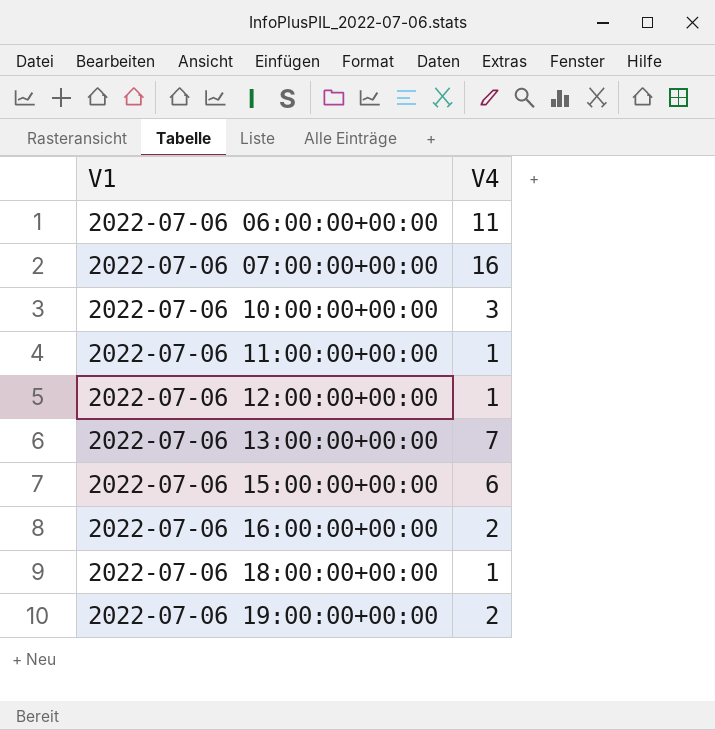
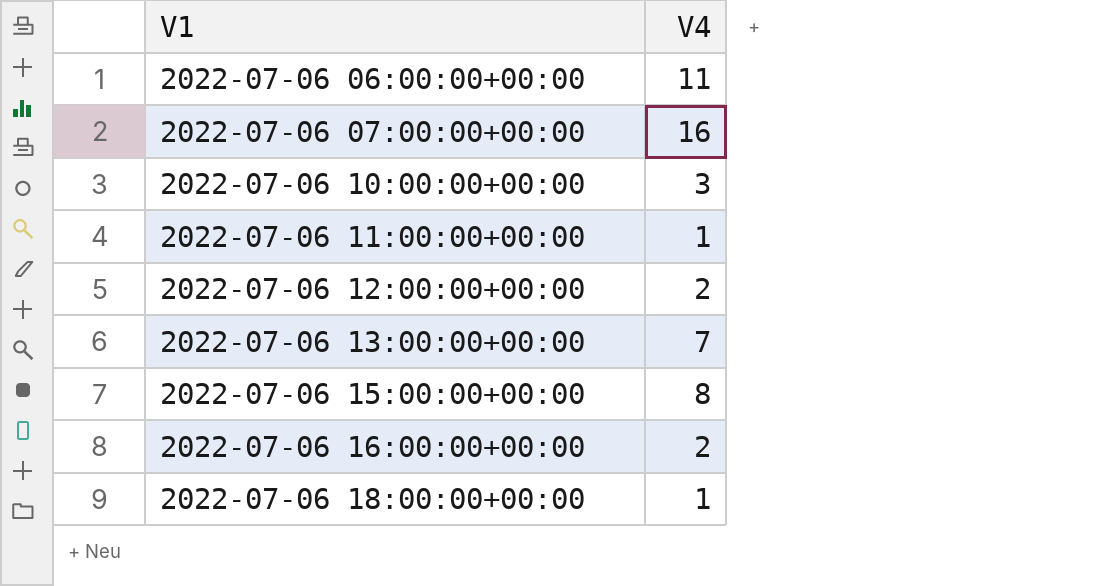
row 2022-07-06 19:00:00+00:00: 2 -> none
2022-07-06 12:00:00+00:00 | V4: 1 -> 2
2022-07-06 15:00:00+00:00 | V4: 6 -> 8

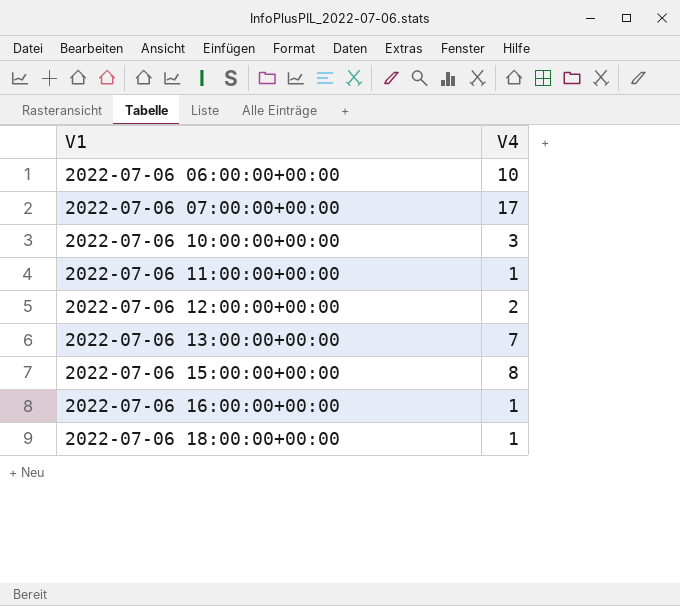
2022-07-06 06:00:00+00:00 | V4: 11 -> 10
2022-07-06 07:00:00+00:00 | V4: 16 -> 17
2022-07-06 16:00:00+00:00 | V4: 2 -> 1

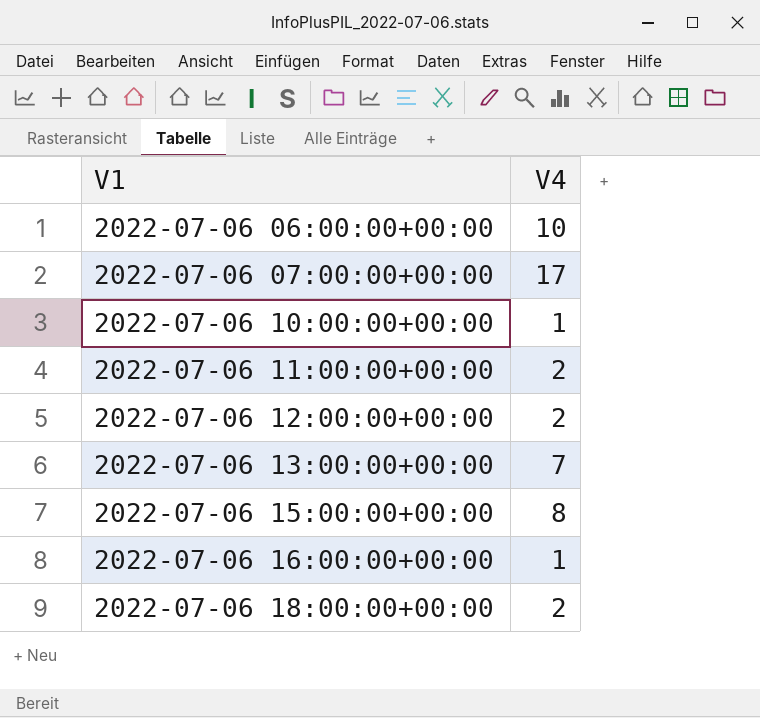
2022-07-06 10:00:00+00:00 | V4: 3 -> 1
2022-07-06 11:00:00+00:00 | V4: 1 -> 2
2022-07-06 18:00:00+00:00 | V4: 1 -> 2

